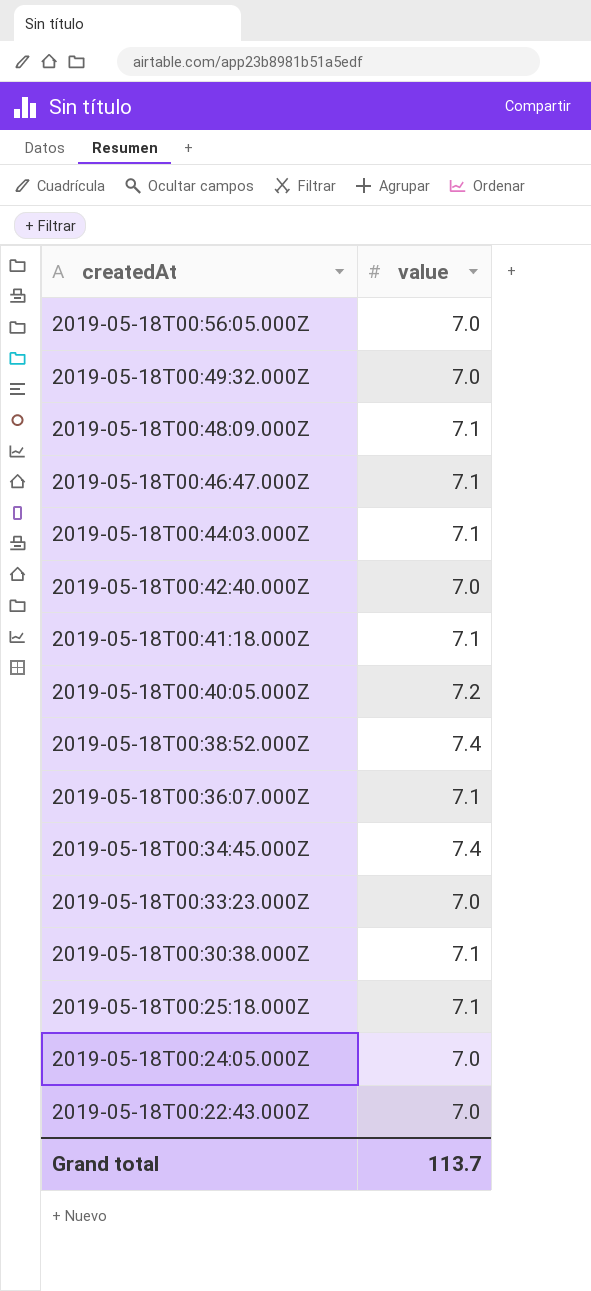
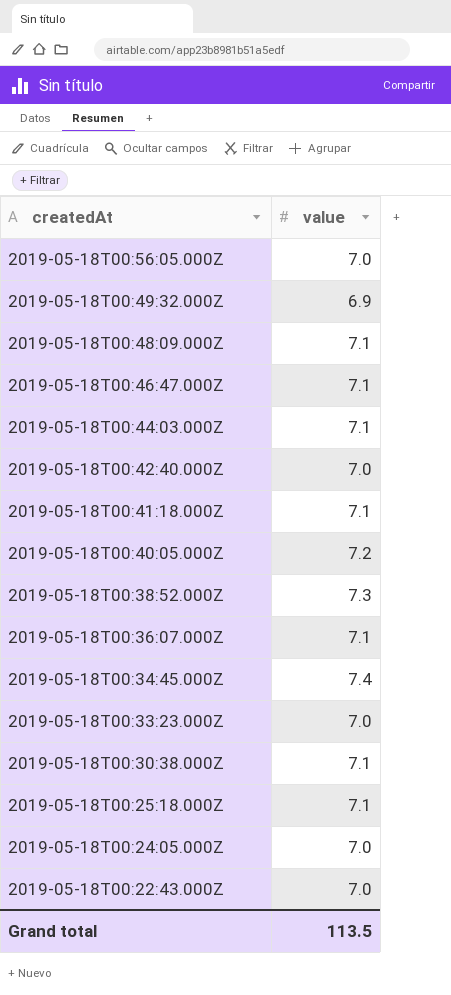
2019-05-18T00:49:32.000Z | value: 7.0 -> 6.9
2019-05-18T00:38:52.000Z | value: 7.4 -> 7.3
Grand total | value: 113.7 -> 113.5

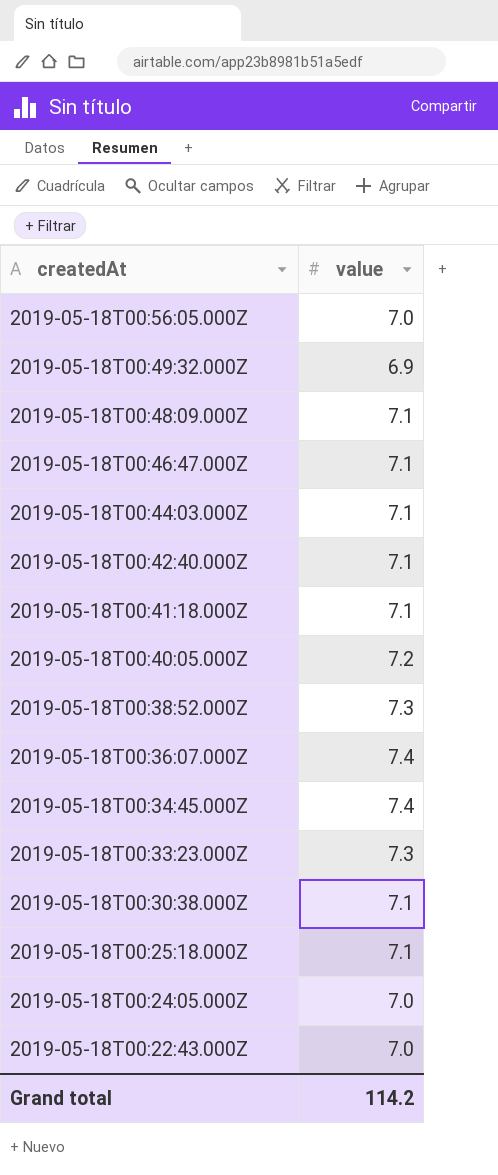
2019-05-18T00:42:40.000Z | value: 7.0 -> 7.1
2019-05-18T00:36:07.000Z | value: 7.1 -> 7.4
2019-05-18T00:33:23.000Z | value: 7.0 -> 7.3
Grand total | value: 113.5 -> 114.2

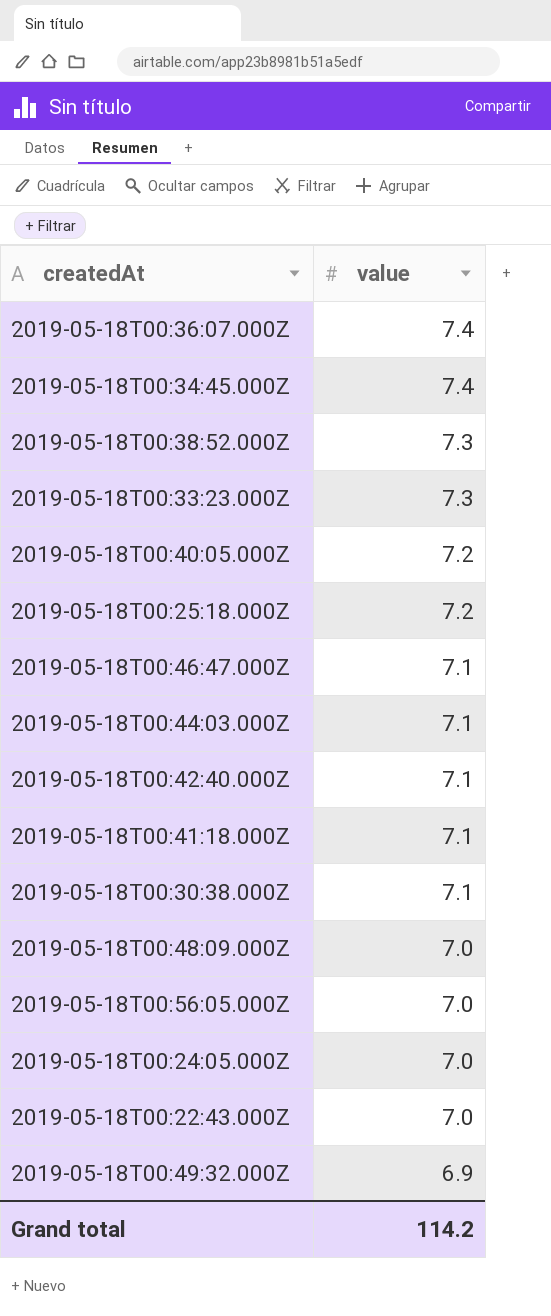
row order: createdAt descending -> value descending
2019-05-18T00:25:18.000Z | value: 7.1 -> 7.2
2019-05-18T00:48:09.000Z | value: 7.1 -> 7.0

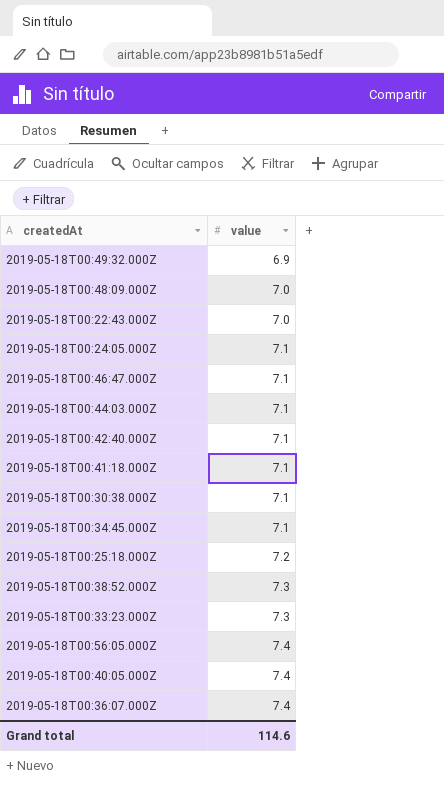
row order: value descending -> value ascending
2019-05-18T00:24:05.000Z | value: 7.0 -> 7.1
2019-05-18T00:34:45.000Z | value: 7.4 -> 7.1
2019-05-18T00:56:05.000Z | value: 7.0 -> 7.4
2019-05-18T00:40:05.000Z | value: 7.2 -> 7.4
Grand total | value: 114.2 -> 114.6

